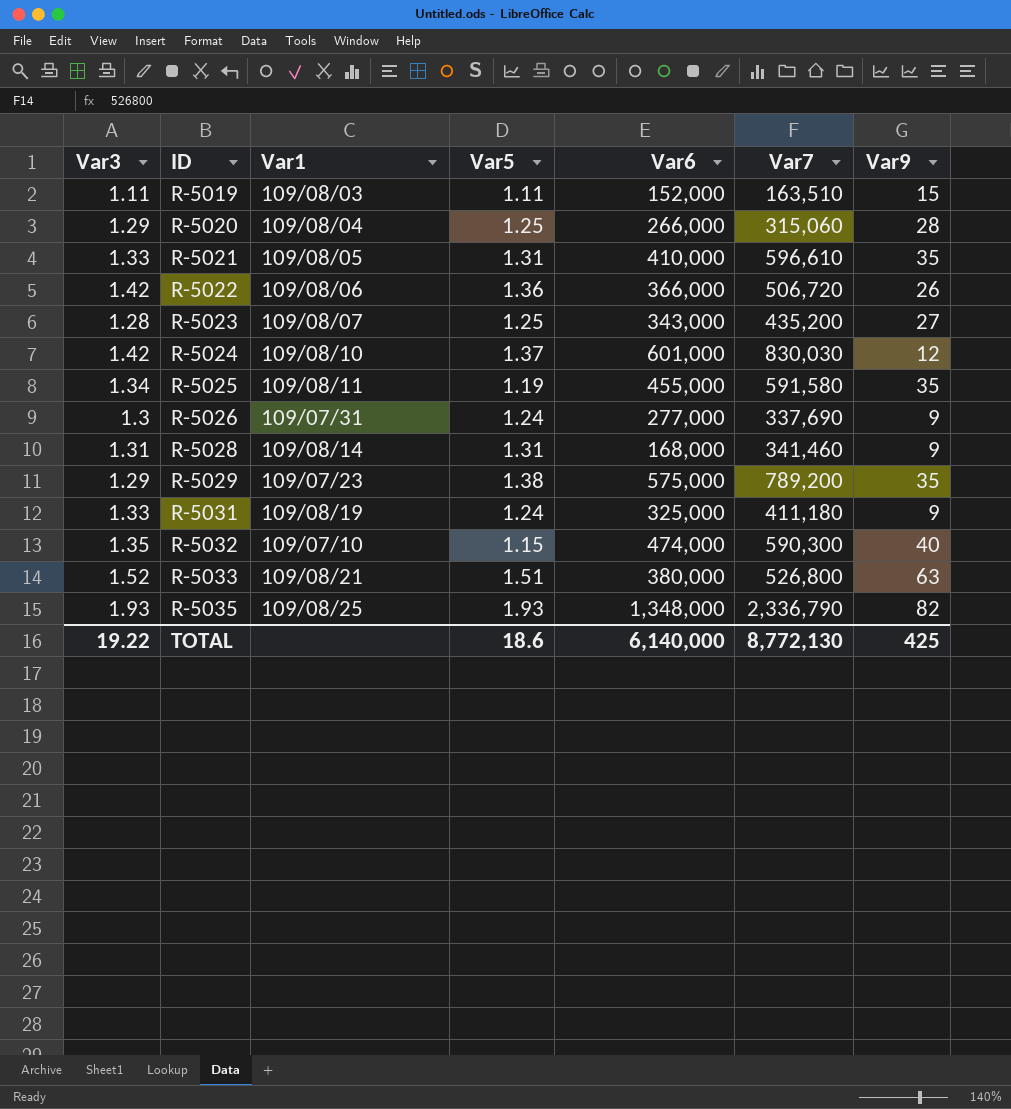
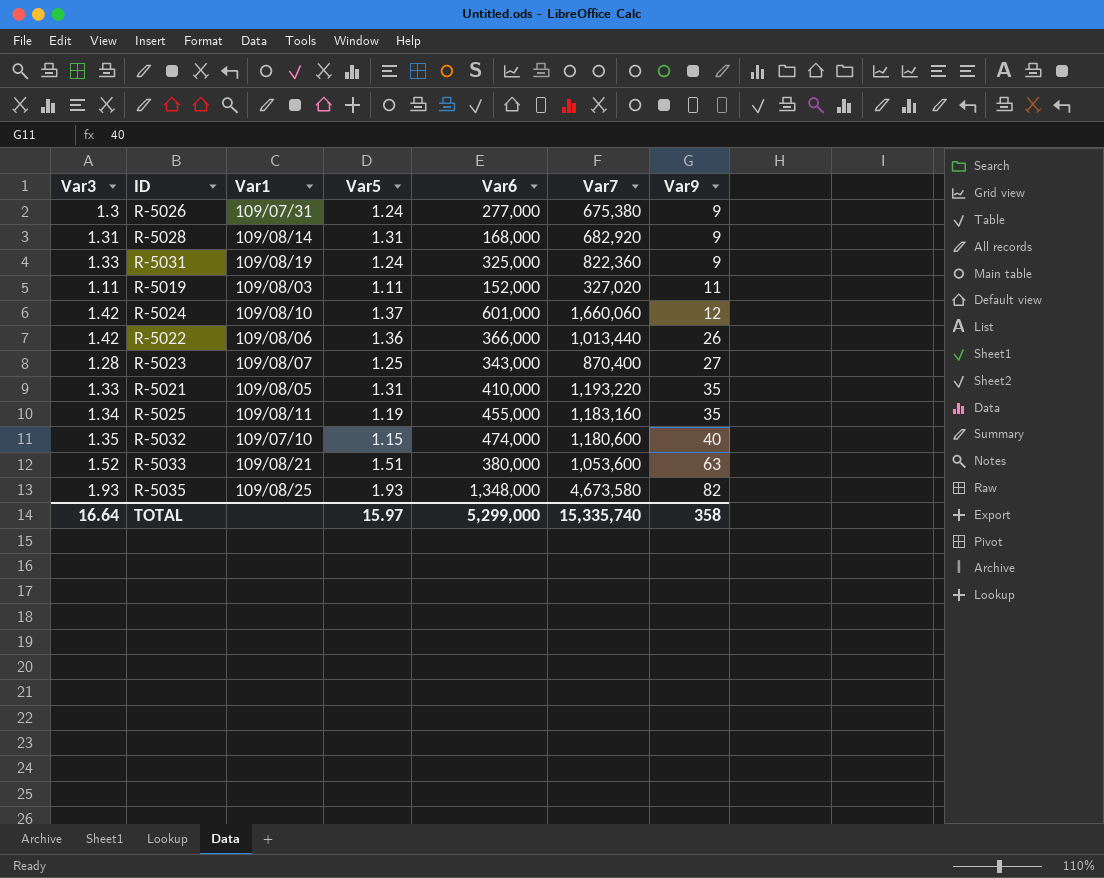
row order: ID ascending -> Var9 ascending
row R-5020: 1.29 | 109/08/04 | 1.25 | 266,000 | 315,060 | 28 -> none
row R-5029: 1.29 | 109/07/23 | 1.38 | 575,000 | 789,200 | 35 -> none
R-5026 | Var7: 337,690 -> 675,380
R-5028 | Var7: 341,460 -> 682,920
R-5031 | Var7: 411,180 -> 822,360
R-5019 | Var7: 163,510 -> 327,020
R-5019 | Var9: 15 -> 11
R-5024 | Var7: 830,030 -> 1,660,060
R-5022 | Var7: 506,720 -> 1,013,440
R-5023 | Var7: 435,200 -> 870,400
R-5021 | Var7: 596,610 -> 1,193,220
R-5025 | Var7: 591,580 -> 1,183,160
R-5032 | Var7: 590,300 -> 1,180,600
R-5033 | Var7: 526,800 -> 1,053,600
R-5035 | Var7: 2,336,790 -> 4,673,580
TOTAL | Var3: 19.22 -> 16.64
TOTAL | Var5: 18.6 -> 15.97
TOTAL | Var6: 6,140,000 -> 5,299,000
TOTAL | Var7: 8,772,130 -> 15,335,740
TOTAL | Var9: 425 -> 358

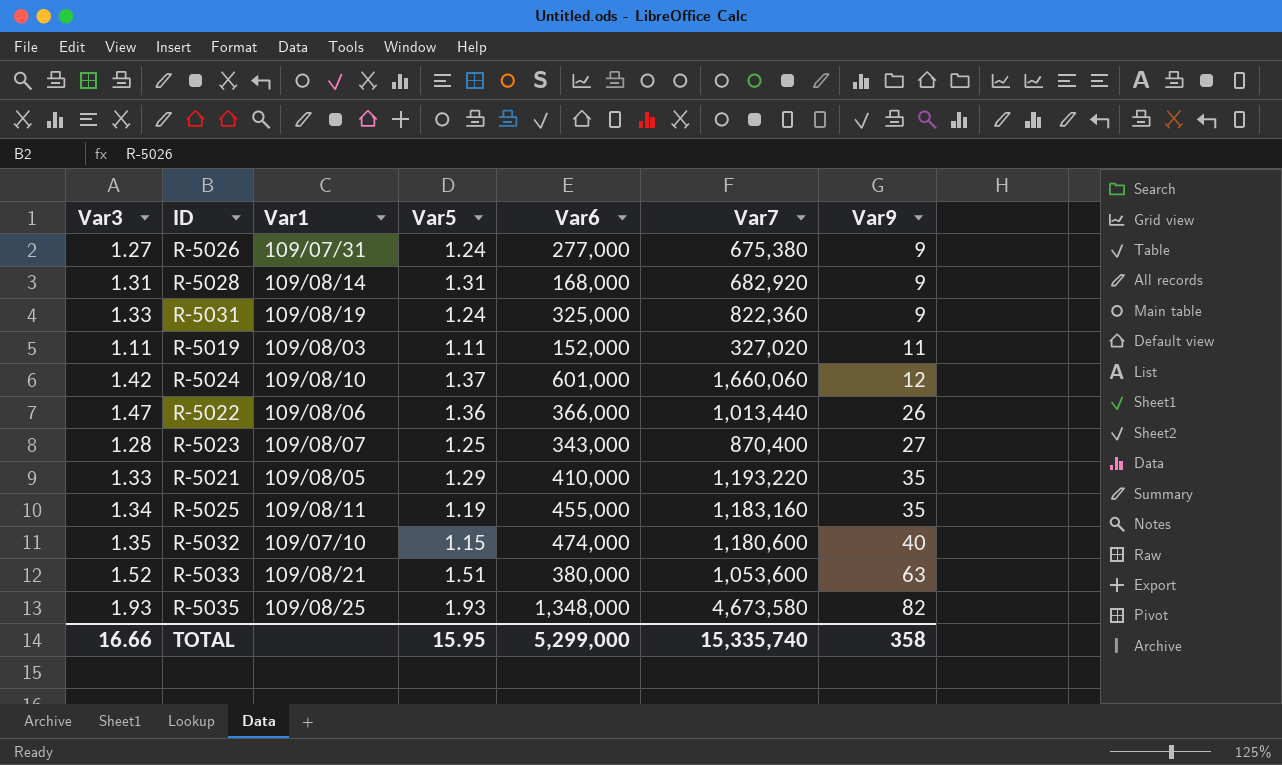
R-5026 | Var3: 1.3 -> 1.27
R-5022 | Var3: 1.42 -> 1.47
R-5021 | Var5: 1.31 -> 1.29
TOTAL | Var3: 16.64 -> 16.66
TOTAL | Var5: 15.97 -> 15.95

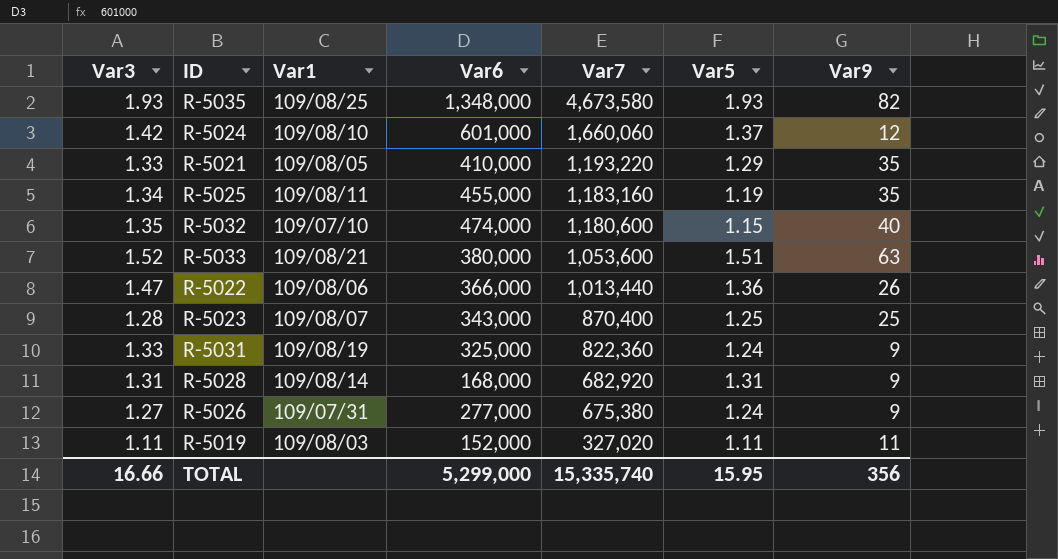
row order: Var9 ascending -> Var7 descending
column Var5 | position: 4 -> 6
R-5023 | Var9: 27 -> 25
TOTAL | Var9: 358 -> 356

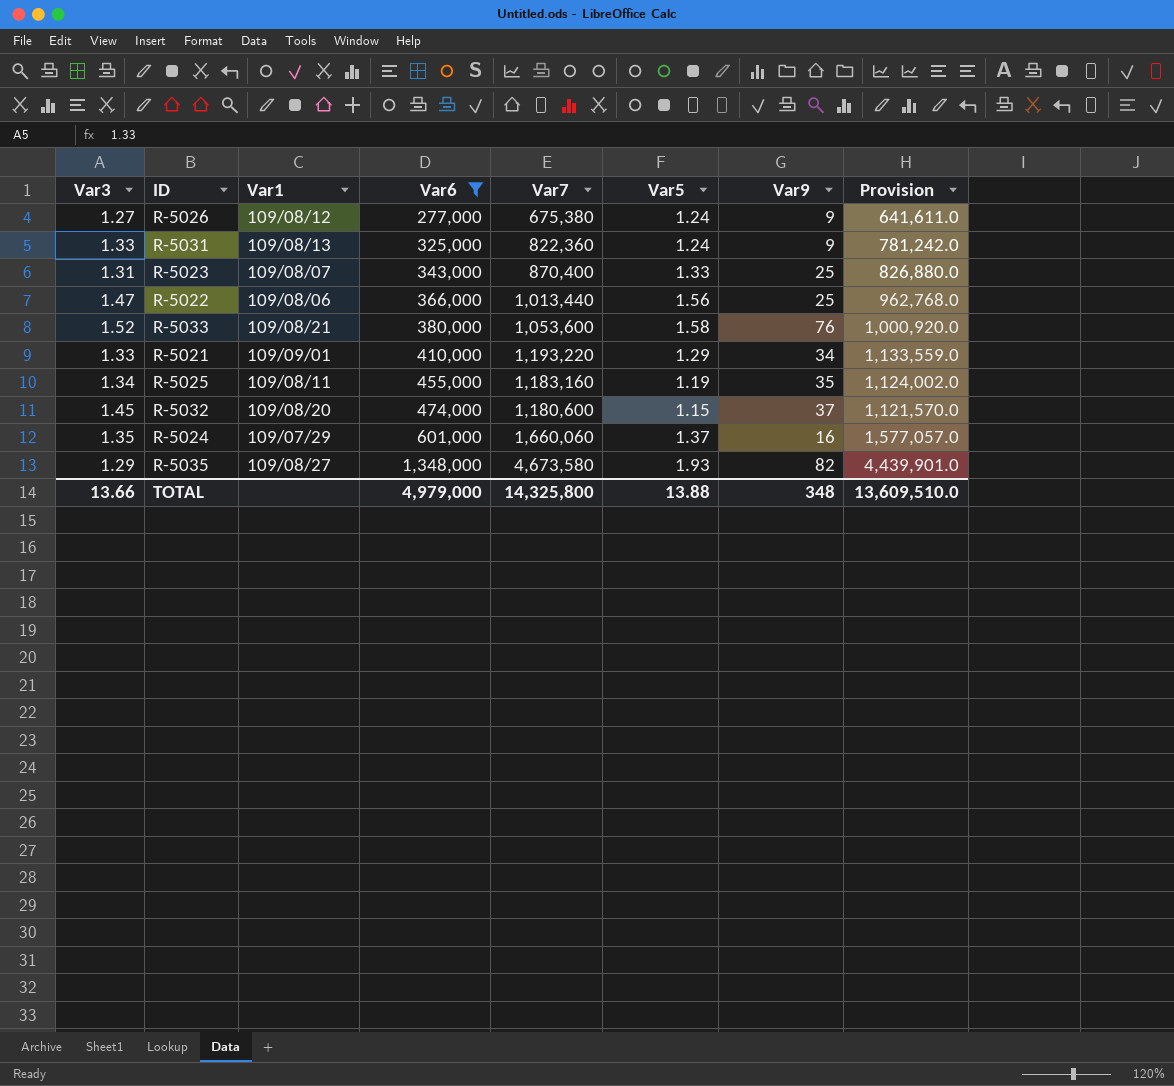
filter: none -> Var6 >= 277,000
row order: Var7 descending -> Var6 ascending
column Provision | formula: none -> [Var7] * 0.95
R-5026 | Var1: 109/07/31 -> 109/08/12
R-5031 | Var1: 109/08/19 -> 109/08/13
R-5023 | Var3: 1.28 -> 1.31
R-5023 | Var5: 1.25 -> 1.33
R-5022 | Var5: 1.36 -> 1.56
R-5022 | Var9: 26 -> 25
R-5033 | Var5: 1.51 -> 1.58
R-5033 | Var9: 63 -> 76
R-5021 | Var1: 109/08/05 -> 109/09/01
R-5021 | Var9: 35 -> 34
R-5032 | Var3: 1.35 -> 1.45
R-5032 | Var1: 109/07/10 -> 109/08/20
R-5032 | Var9: 40 -> 37
R-5024 | Var3: 1.42 -> 1.35
R-5024 | Var1: 109/08/10 -> 109/07/29
R-5024 | Var9: 12 -> 16
R-5035 | Var3: 1.93 -> 1.29
R-5035 | Var1: 109/08/25 -> 109/08/27
TOTAL | Var3: 16.66 -> 13.66
TOTAL | Var6: 5,299,000 -> 4,979,000
TOTAL | Var7: 15,335,740 -> 14,325,800
TOTAL | Var5: 15.95 -> 13.88
TOTAL | Var9: 356 -> 348

